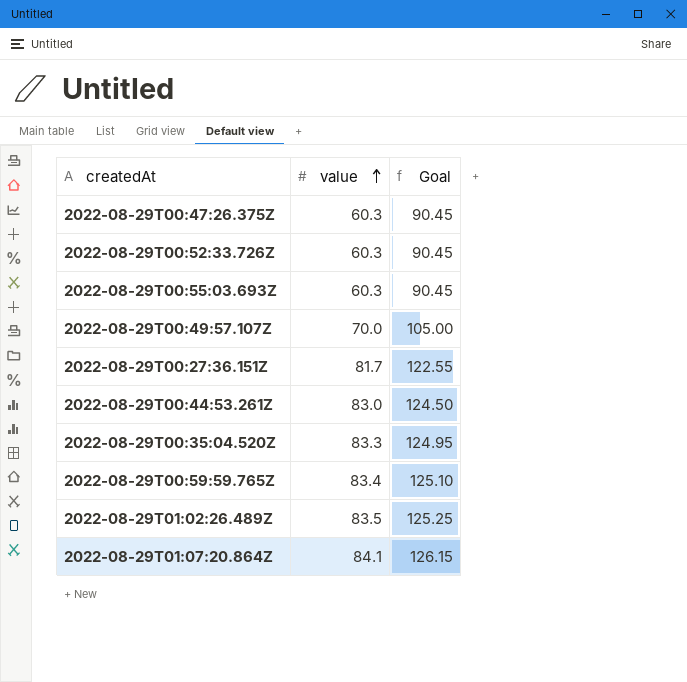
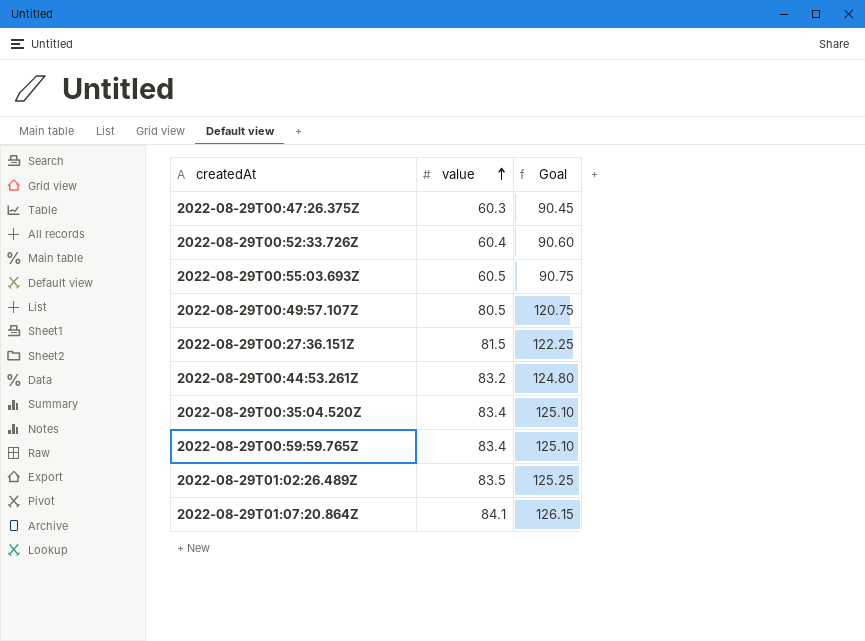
2022-08-29T00:52:33.726Z | value: 60.3 -> 60.4
2022-08-29T00:52:33.726Z | Goal: 90.45 -> 90.60
2022-08-29T00:55:03.693Z | value: 60.3 -> 60.5
2022-08-29T00:55:03.693Z | Goal: 90.45 -> 90.75
2022-08-29T00:49:57.107Z | value: 70.0 -> 80.5
2022-08-29T00:49:57.107Z | Goal: 105.00 -> 120.75
2022-08-29T00:27:36.151Z | value: 81.7 -> 81.5
2022-08-29T00:27:36.151Z | Goal: 122.55 -> 122.25
2022-08-29T00:44:53.261Z | value: 83.0 -> 83.2
2022-08-29T00:44:53.261Z | Goal: 124.50 -> 124.80
2022-08-29T00:35:04.520Z | value: 83.3 -> 83.4
2022-08-29T00:35:04.520Z | Goal: 124.95 -> 125.10

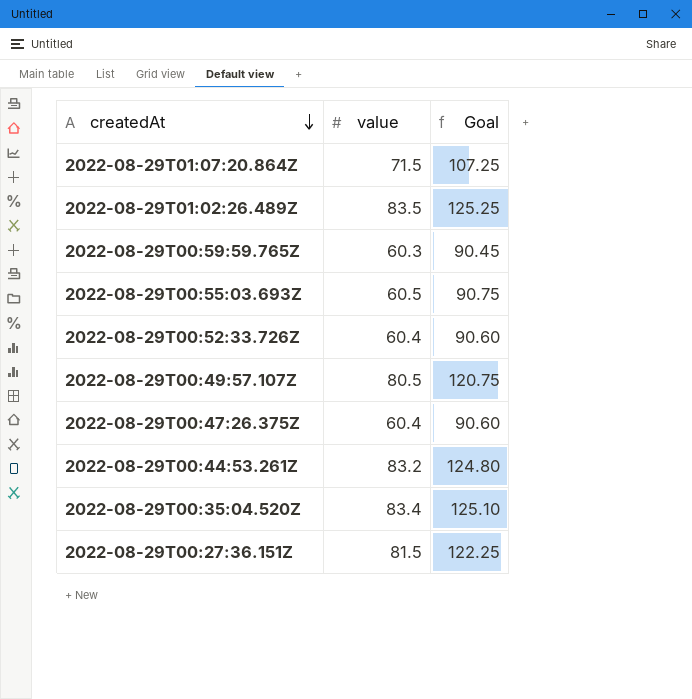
row order: value ascending -> createdAt descending
2022-08-29T01:07:20.864Z | value: 84.1 -> 71.5
2022-08-29T01:07:20.864Z | Goal: 126.15 -> 107.25
2022-08-29T00:59:59.765Z | value: 83.4 -> 60.3
2022-08-29T00:59:59.765Z | Goal: 125.10 -> 90.45
2022-08-29T00:47:26.375Z | value: 60.3 -> 60.4
2022-08-29T00:47:26.375Z | Goal: 90.45 -> 90.60

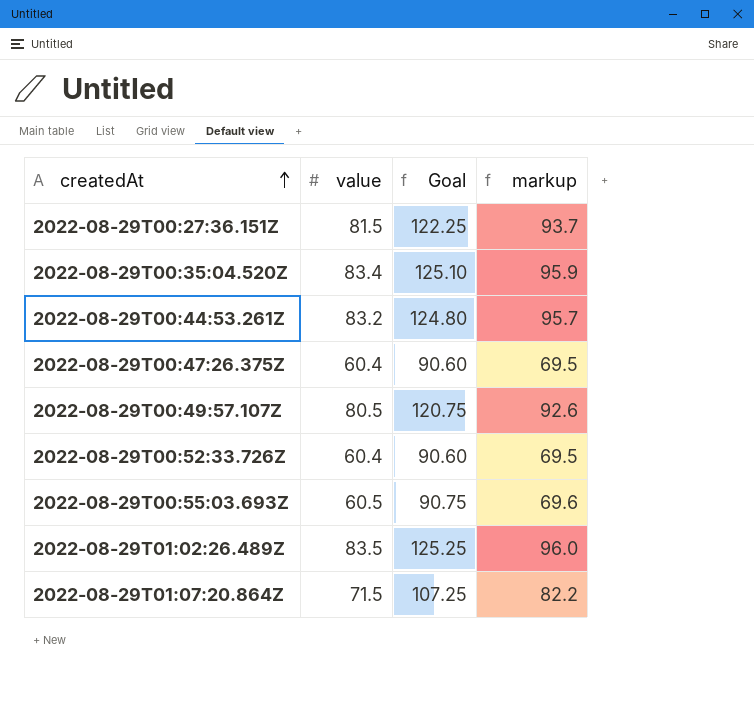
row order: createdAt descending -> createdAt ascending
column markup | formula: none -> [value] * 1.15
row 2022-08-29T00:59:59.765Z: 60.3 | 90.45 -> none

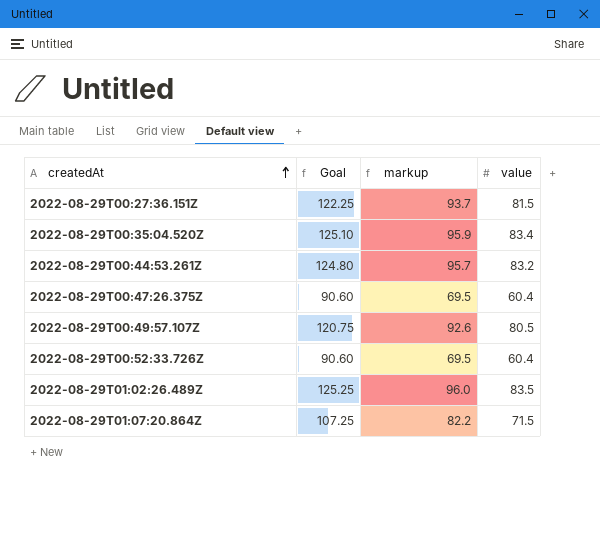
column value | position: 2 -> 4
row 2022-08-29T00:55:03.693Z: 60.5 | 90.75 | 69.6 -> none

